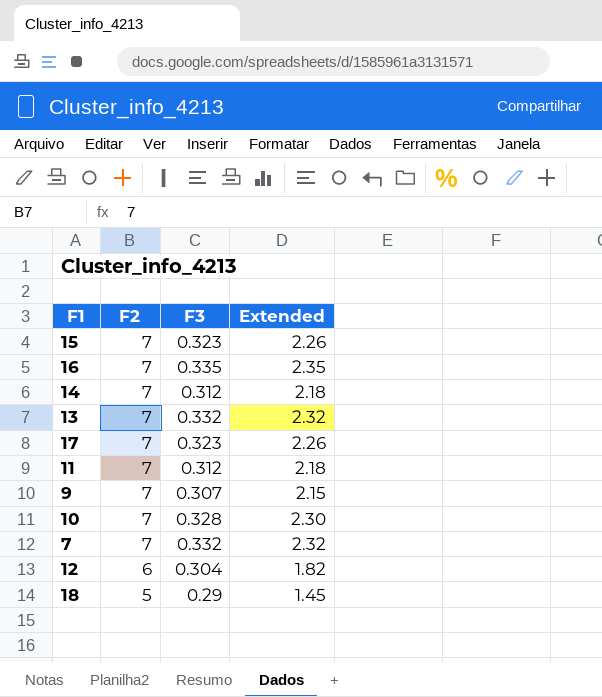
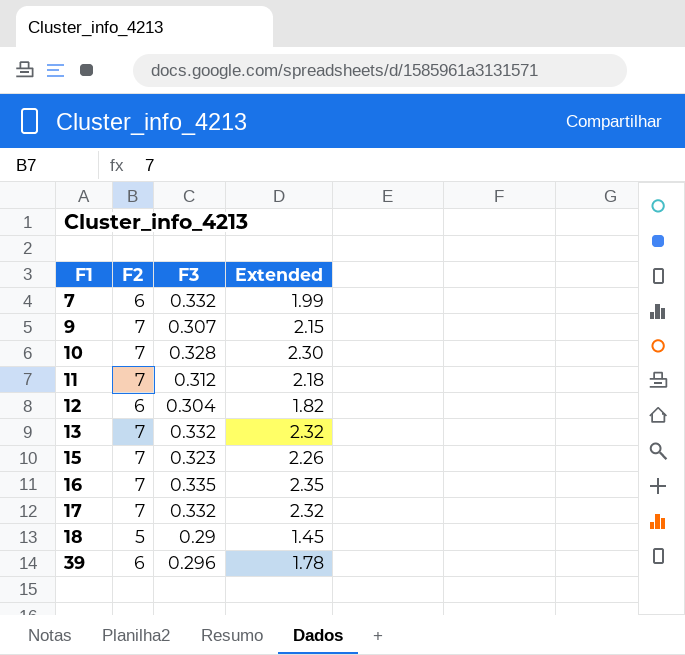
row order: F2 descending -> F1 ascending
row 14: 7 | 0.312 | 2.18 -> none
7 | F2: 7 -> 6
7 | Extended: 2.32 -> 1.99
17 | F3: 0.323 -> 0.332
17 | Extended: 2.26 -> 2.32
row 39: none -> 6 | 0.296 | 1.78

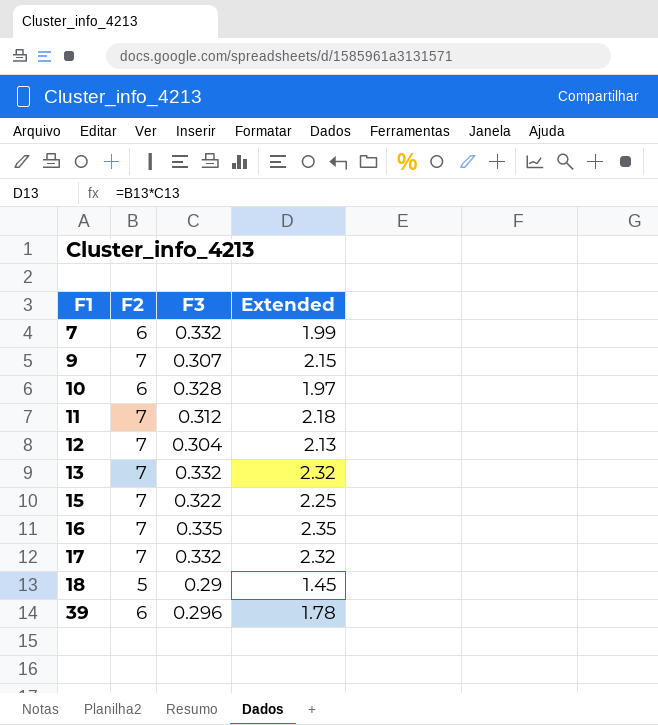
10 | F2: 7 -> 6
10 | Extended: 2.30 -> 1.97
12 | F2: 6 -> 7
12 | Extended: 1.82 -> 2.13
15 | F3: 0.323 -> 0.322
15 | Extended: 2.26 -> 2.25

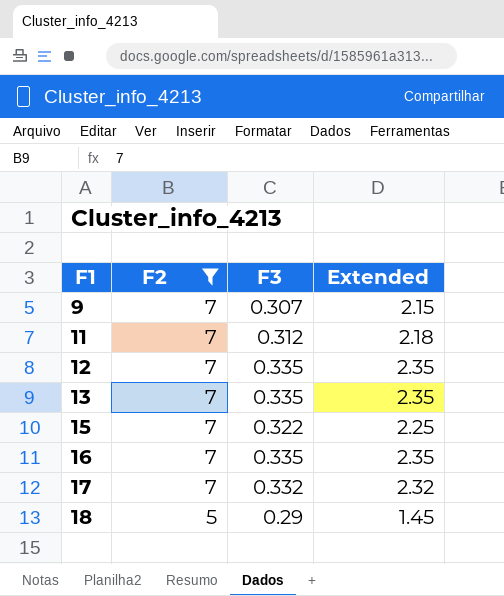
filter: none -> F2 != 6
12 | F3: 0.304 -> 0.335
12 | Extended: 2.13 -> 2.35
13 | F3: 0.332 -> 0.335
13 | Extended: 2.32 -> 2.35

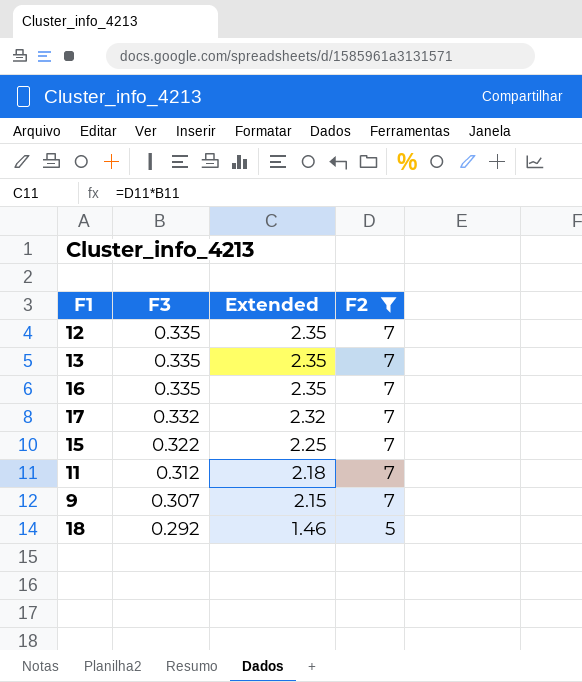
row order: F1 ascending -> F3 descending
column F2 | position: 2 -> 4
18 | F3: 0.29 -> 0.292
18 | Extended: 1.45 -> 1.46

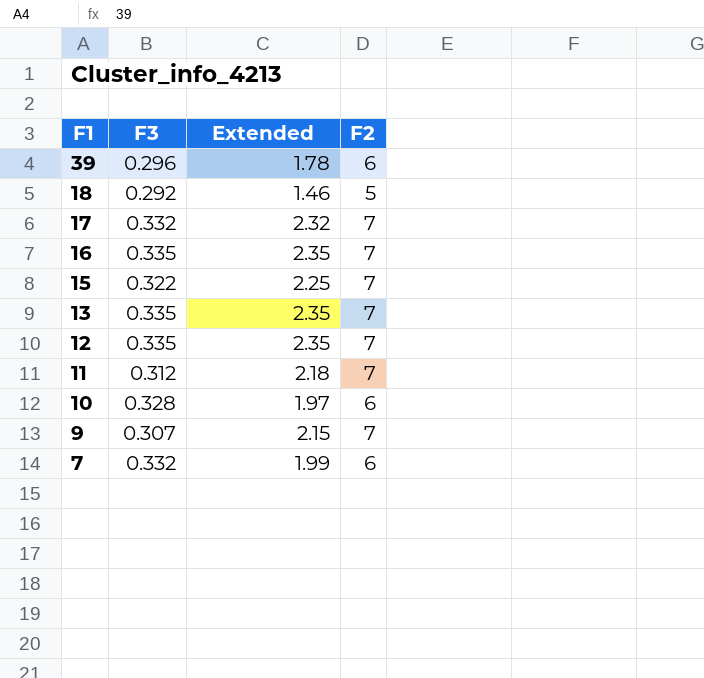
filter: F2 != 6 -> none
row order: F3 descending -> F1 descending

